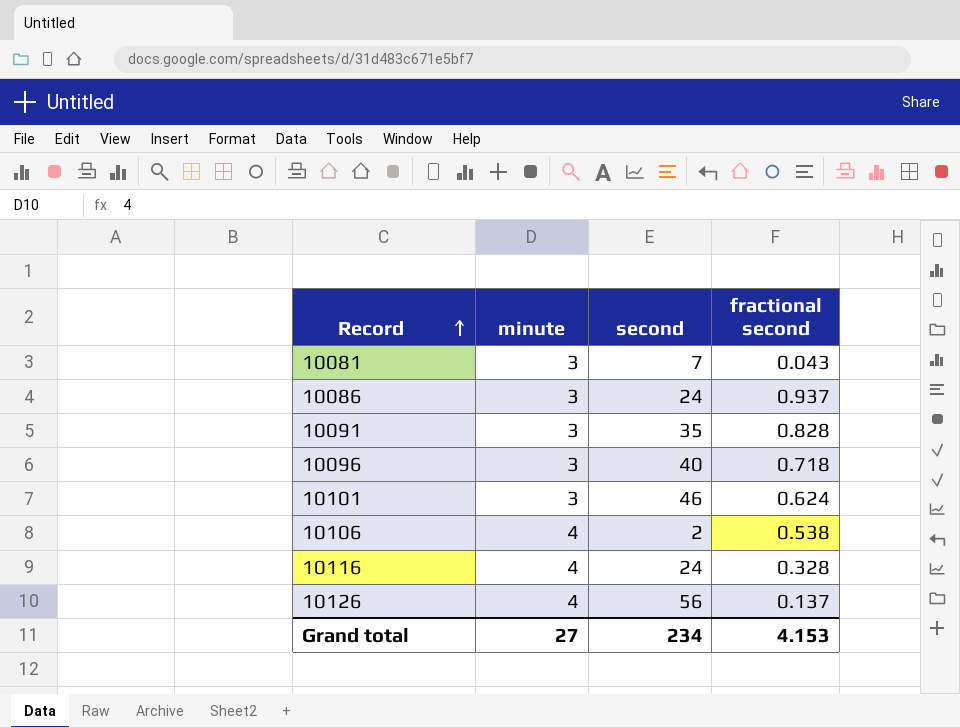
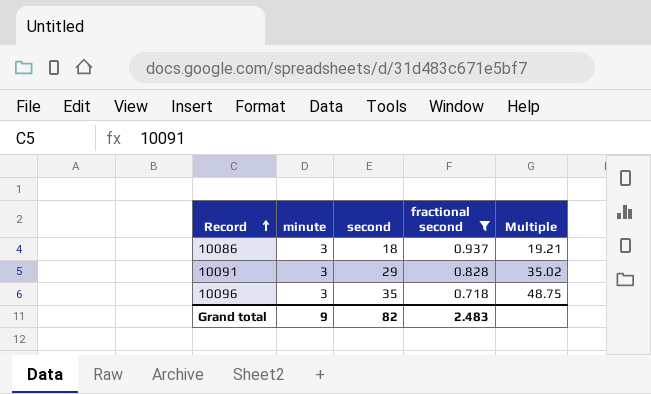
filter: none -> fractional second >= 0.718
column Multiple | formula: none -> [second] / [fractional second]
10086 | second: 24 -> 18
10091 | second: 35 -> 29
10096 | second: 40 -> 35
Grand total | minute: 27 -> 9
Grand total | second: 234 -> 82
Grand total | fractional second: 4.153 -> 2.483

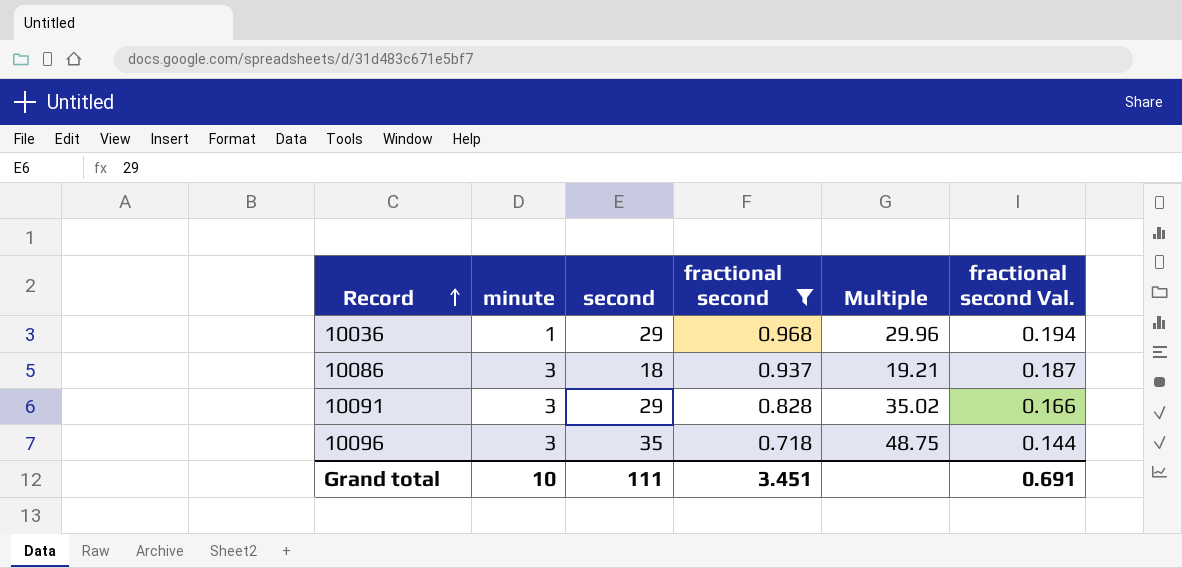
column fractional second Val. | formula: none -> [fractional second] * 0.2
row 10036: none -> 1 | 29 | 0.968 | 29.96 | 0.194
Grand total | minute: 9 -> 10
Grand total | second: 82 -> 111
Grand total | fractional second: 2.483 -> 3.451

